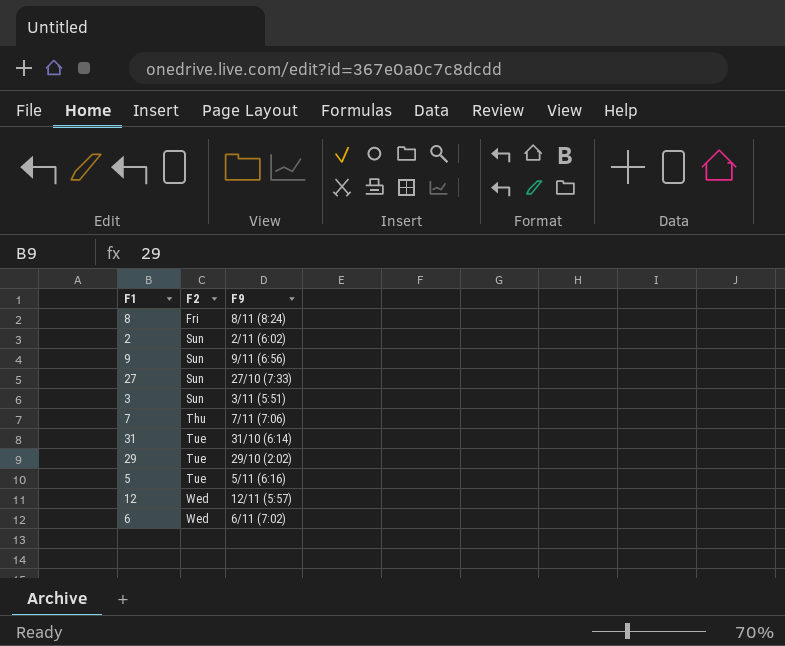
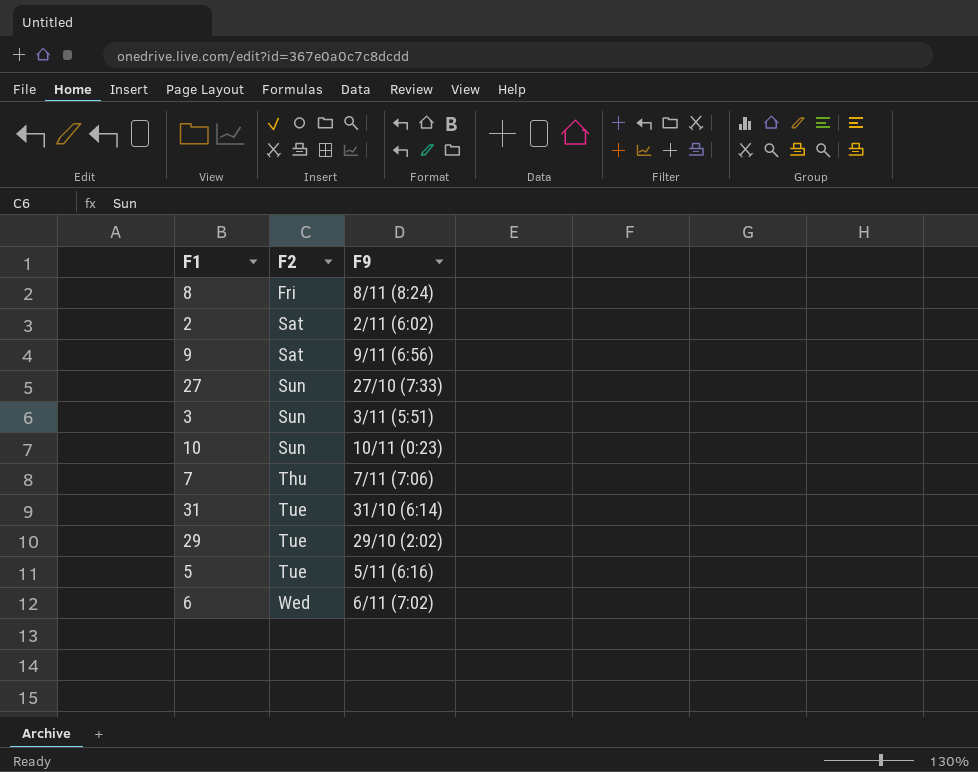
row 12: Wed | 12/11 (5:57) -> none
2 | F2: Sun -> Sat
9 | F2: Sun -> Sat
row 10: none -> Sun | 10/11 (0:23)

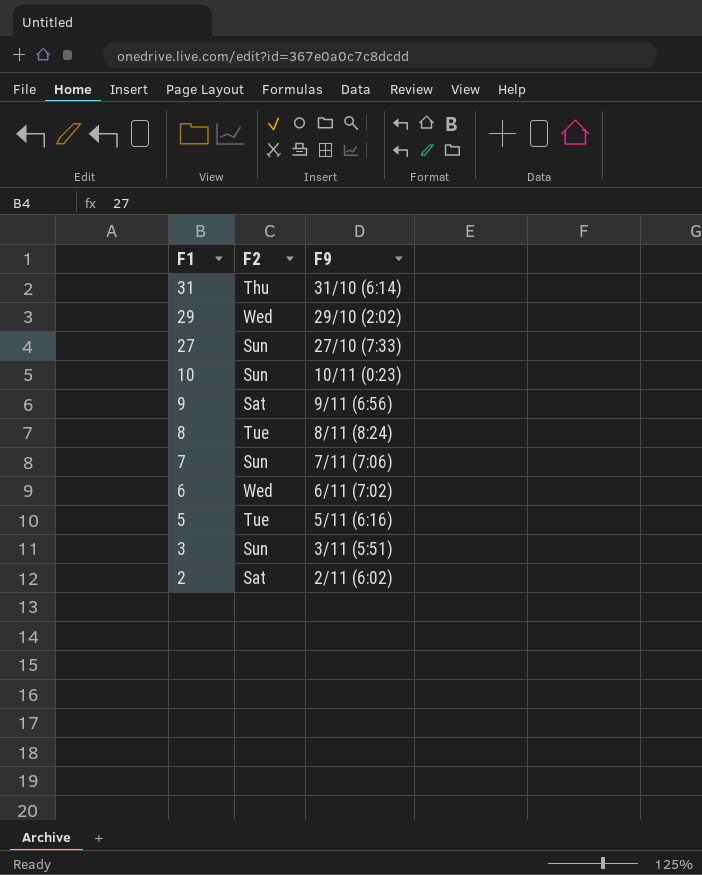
row order: F2 ascending -> F1 descending
31 | F2: Tue -> Thu
29 | F2: Tue -> Wed
8 | F2: Fri -> Tue
7 | F2: Thu -> Sun

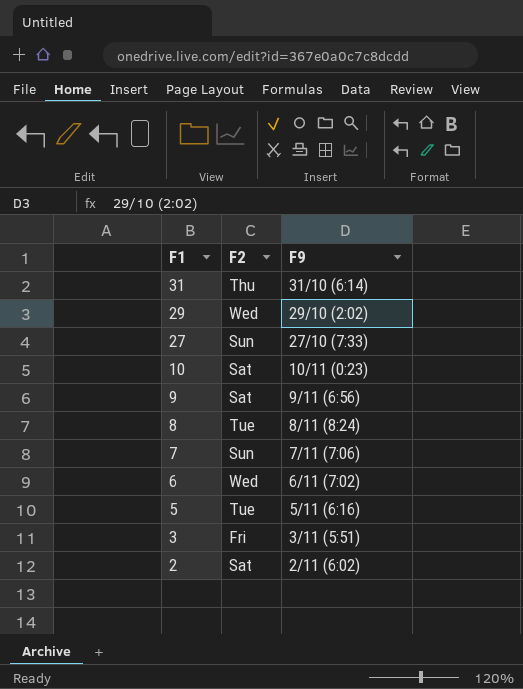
10 | F2: Sun -> Sat
3 | F2: Sun -> Fri

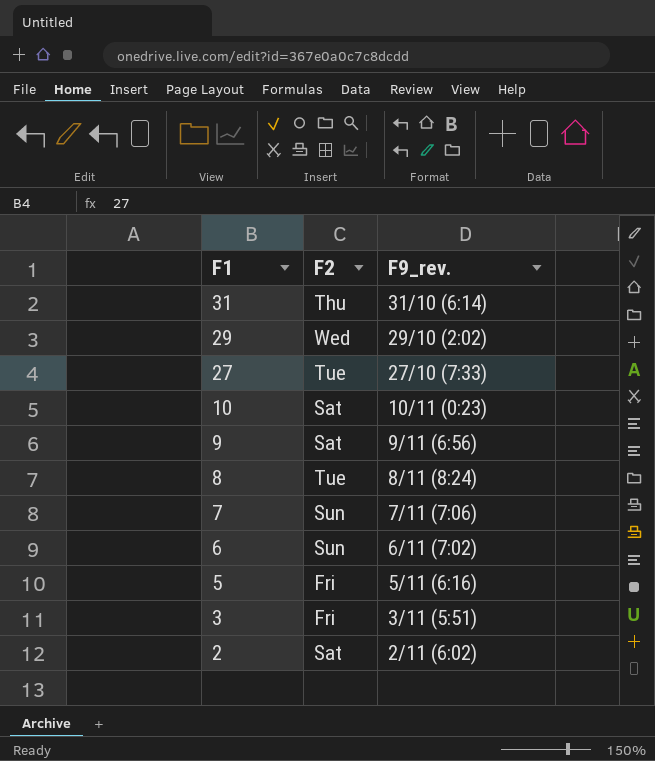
column name: F9 -> F9_rev.
27 | F2: Sun -> Tue
6 | F2: Wed -> Sun
5 | F2: Tue -> Fri

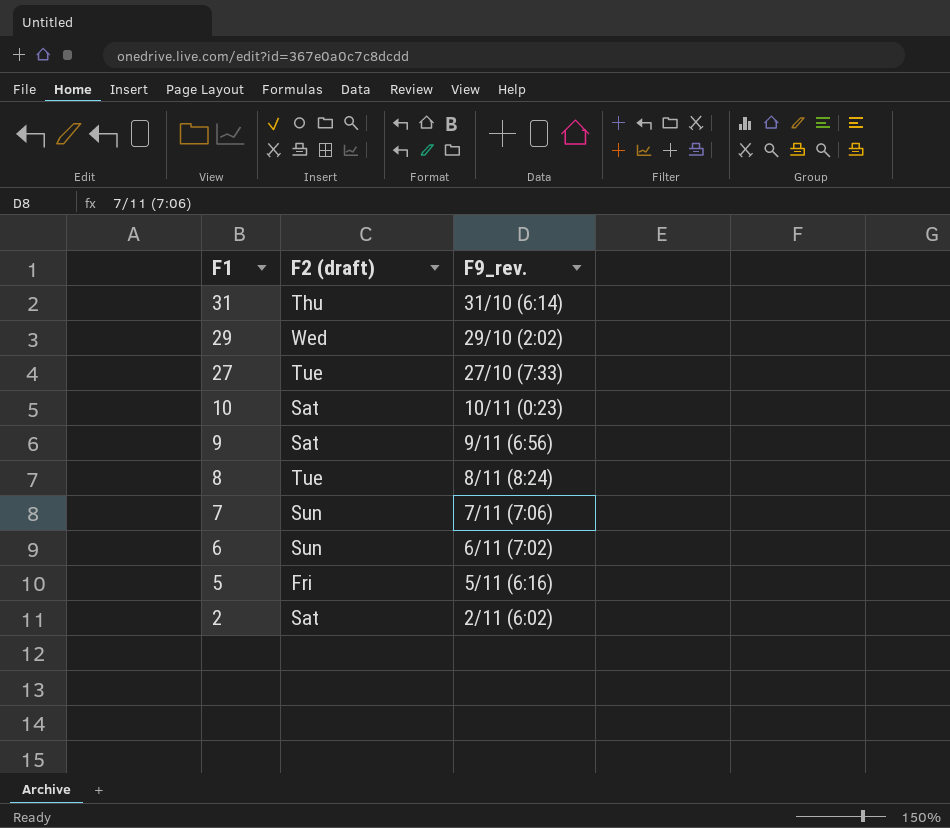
column name: F2 -> F2 (draft)
row 3: Fri | 3/11 (5:51) -> none

